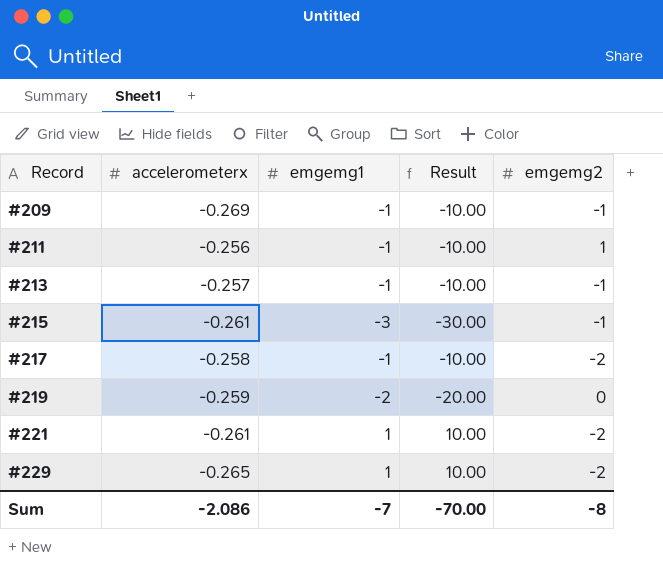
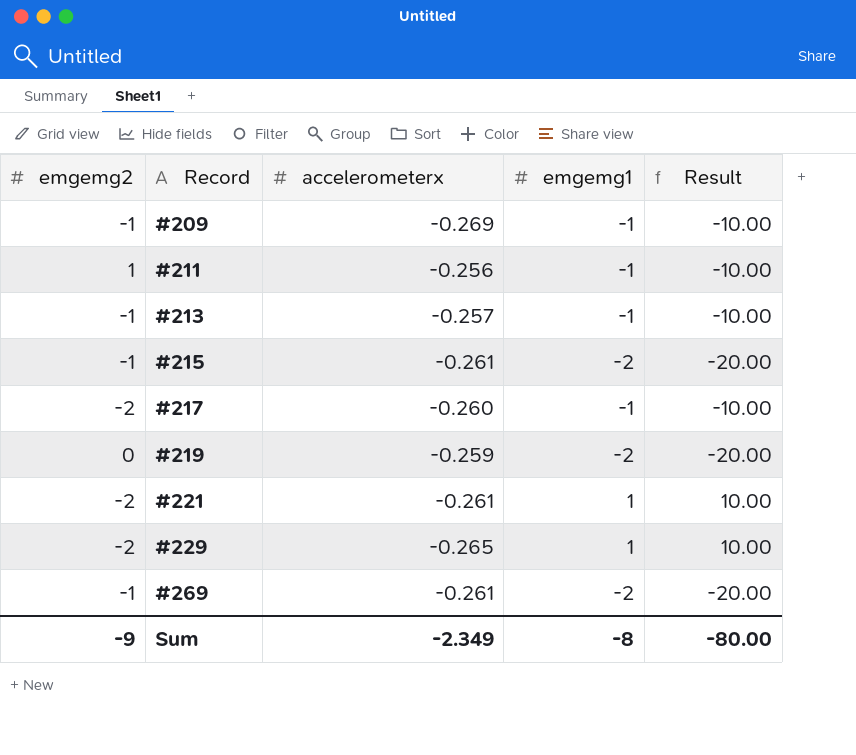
column emgemg2 | position: 5 -> 1
#215 | emgemg1: -3 -> -2
#215 | Result: -30.00 -> -20.00
#217 | accelerometerx: -0.258 -> -0.260
row #269: none -> -1 | -0.261 | -2 | -20.00
Sum | emgemg2: -8 -> -9
Sum | accelerometerx: -2.086 -> -2.349
Sum | emgemg1: -7 -> -8
Sum | Result: -70.00 -> -80.00

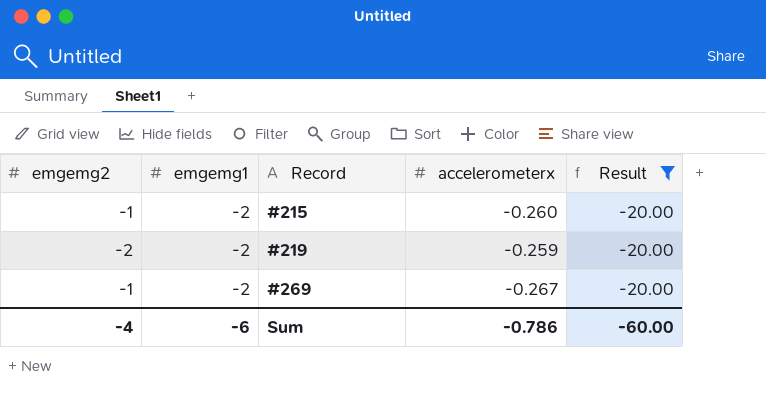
filter: none -> Result = -20.00
column emgemg1 | position: 4 -> 2
#215 | accelerometerx: -0.261 -> -0.260
#219 | emgemg2: 0 -> -2
#269 | accelerometerx: -0.261 -> -0.267
Sum | emgemg2: -9 -> -4
Sum | emgemg1: -8 -> -6
Sum | accelerometerx: -2.349 -> -0.786
Sum | Result: -80.00 -> -60.00

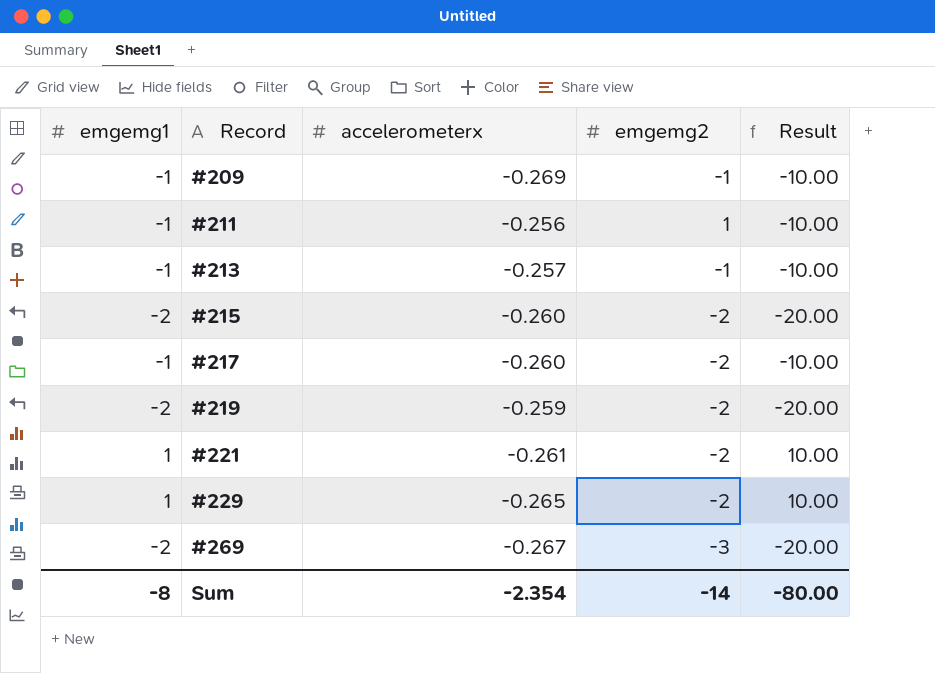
filter: Result = -20.00 -> none
column emgemg2 | position: 1 -> 4
#215 | emgemg2: -1 -> -2
#269 | emgemg2: -1 -> -3
Sum | emgemg1: -6 -> -8
Sum | accelerometerx: -0.786 -> -2.354
Sum | emgemg2: -4 -> -14
Sum | Result: -60.00 -> -80.00

